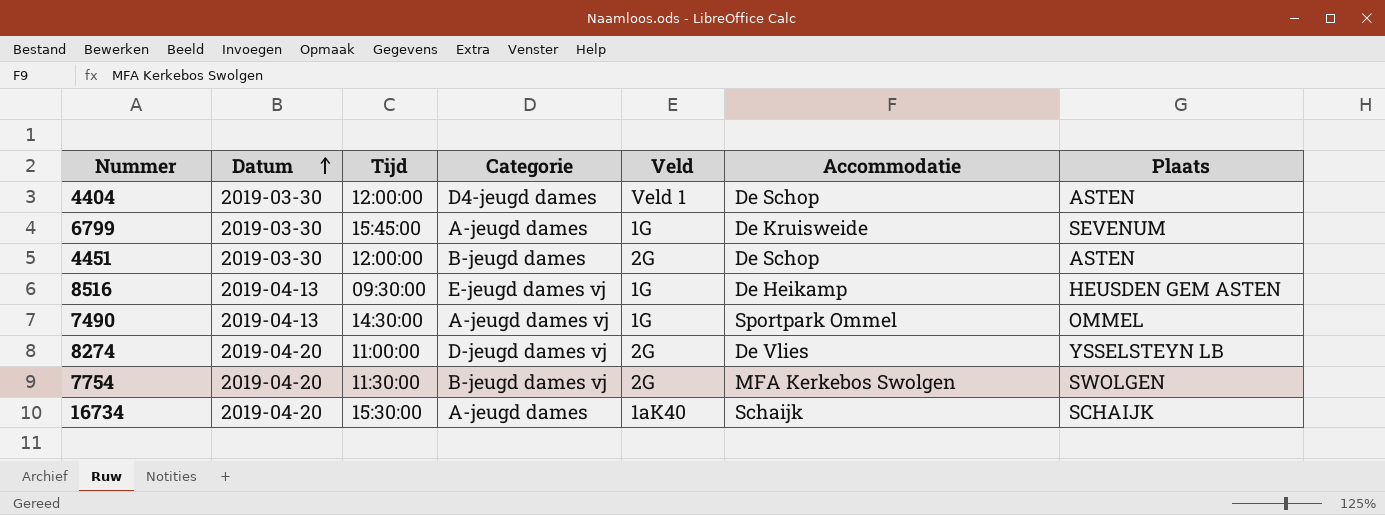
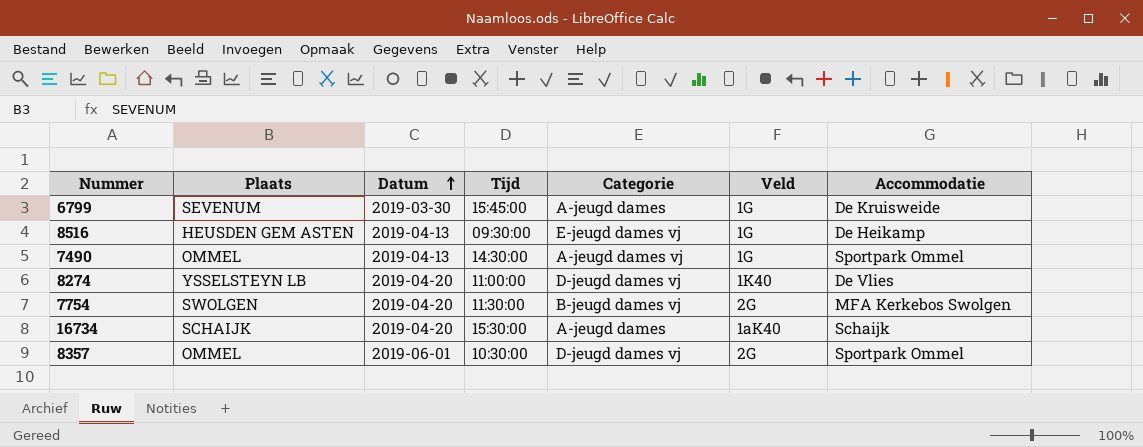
column Plaats | position: 7 -> 2
row 4404: 2019-03-30 | 12:00:00 | D4-jeugd dames | Veld 1 | De Schop | ASTEN -> none
row 4451: 2019-03-30 | 12:00:00 | B-jeugd dames | 2G | De Schop | ASTEN -> none
8274 | Veld: 2G -> 1K40
row 8357: none -> OMMEL | 2019-06-01 | 10:30:00 | D-jeugd dames vj | 2G | Sportpark Ommel

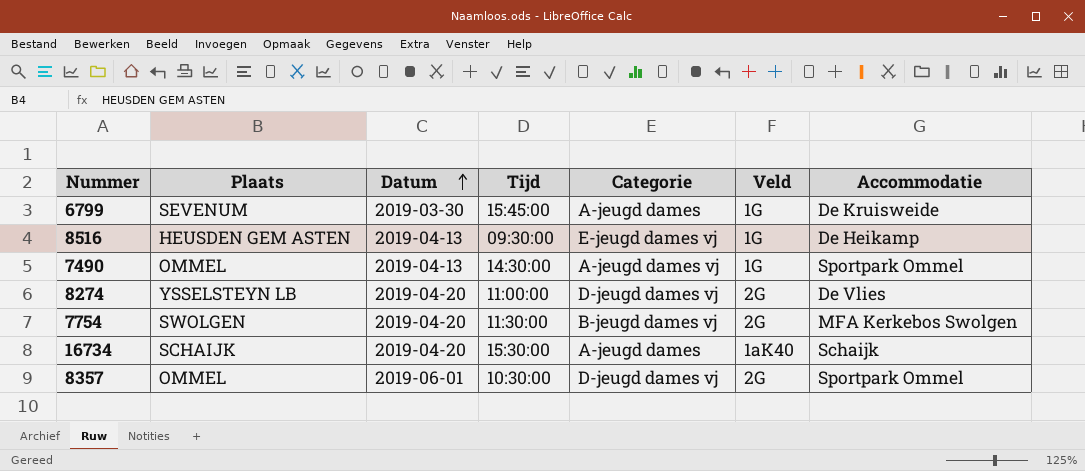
8274 | Veld: 1K40 -> 2G

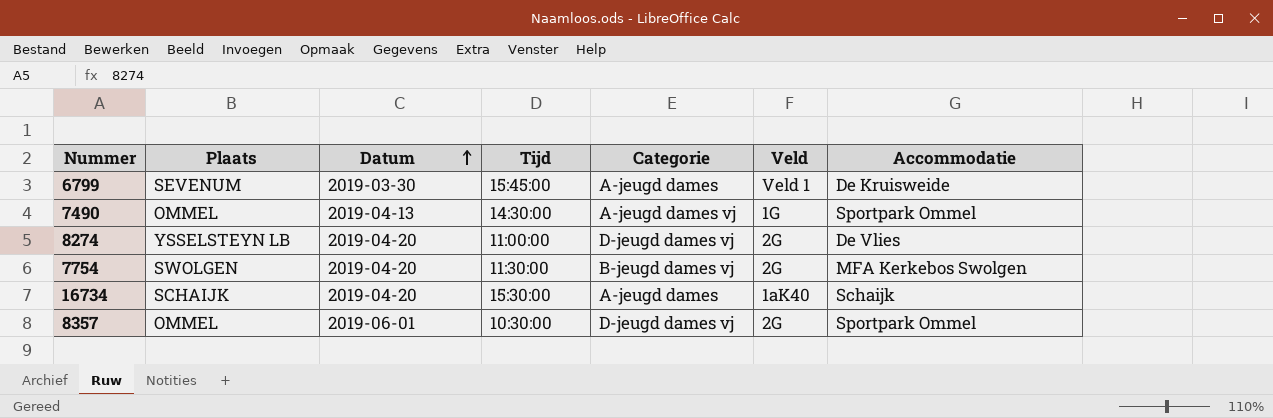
row 8516: HEUSDEN GEM ASTEN | 2019-04-13 | 09:30:00 | E-jeugd dames vj | 1G | De Heikamp -> none
6799 | Veld: 1G -> Veld 1

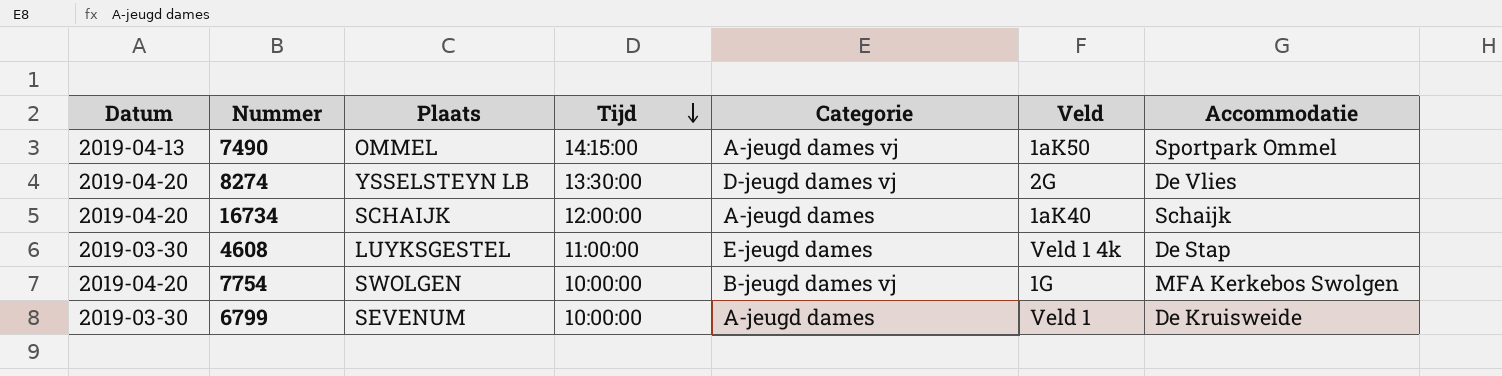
row order: Datum ascending -> Tijd descending
column Datum | position: 3 -> 1
row 8357: OMMEL | 2019-06-01 | 10:30:00 | D-jeugd dames vj | 2G | Sportpark Ommel -> none
7490 | Tijd: 14:30:00 -> 14:15:00
7490 | Veld: 1G -> 1aK50
8274 | Tijd: 11:00:00 -> 13:30:00
16734 | Tijd: 15:30:00 -> 12:00:00
row 4608: none -> 2019-03-30 | LUYKSGESTEL | 11:00:00 | E-jeugd dames | Veld 1 4k | De Stap
7754 | Tijd: 11:30:00 -> 10:00:00
7754 | Veld: 2G -> 1G
6799 | Tijd: 15:45:00 -> 10:00:00

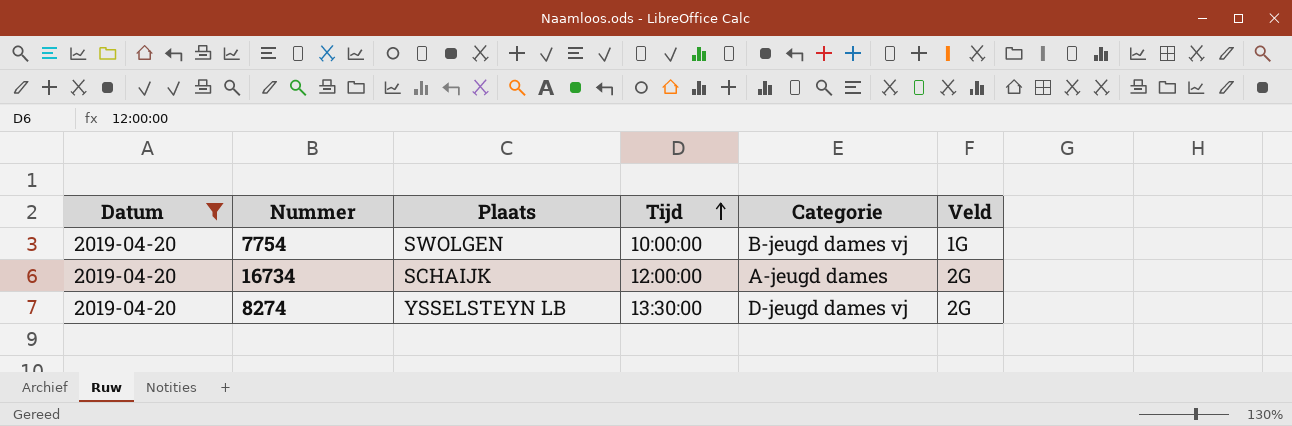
filter: none -> Datum = 2019-04-20
row order: Tijd descending -> Tijd ascending
column Accommodatie | position: 7 -> none
16734 | Veld: 1aK40 -> 2G

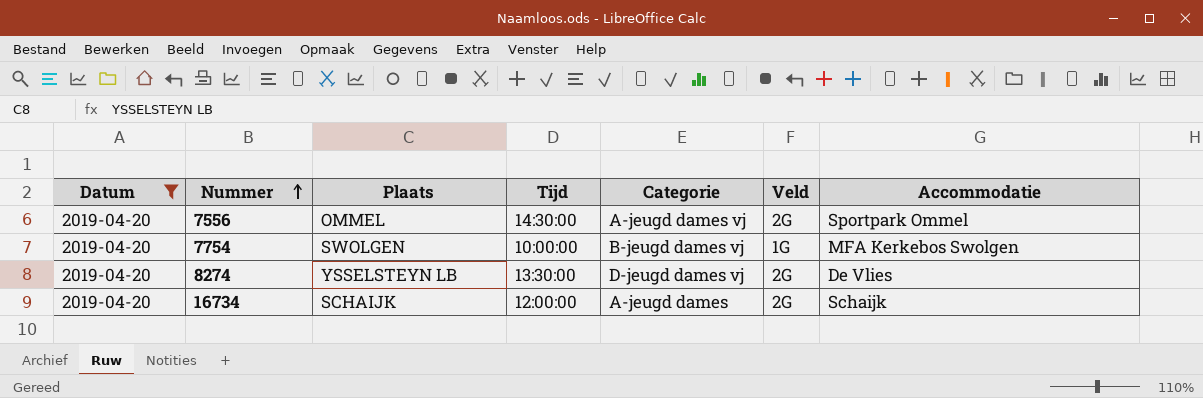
row order: Tijd ascending -> Nummer ascending
column Accommodatie | position: none -> 7
row 7556: none -> 2019-04-20 | OMMEL | 14:30:00 | A-jeugd dames vj | 2G | Sportpark Ommel

